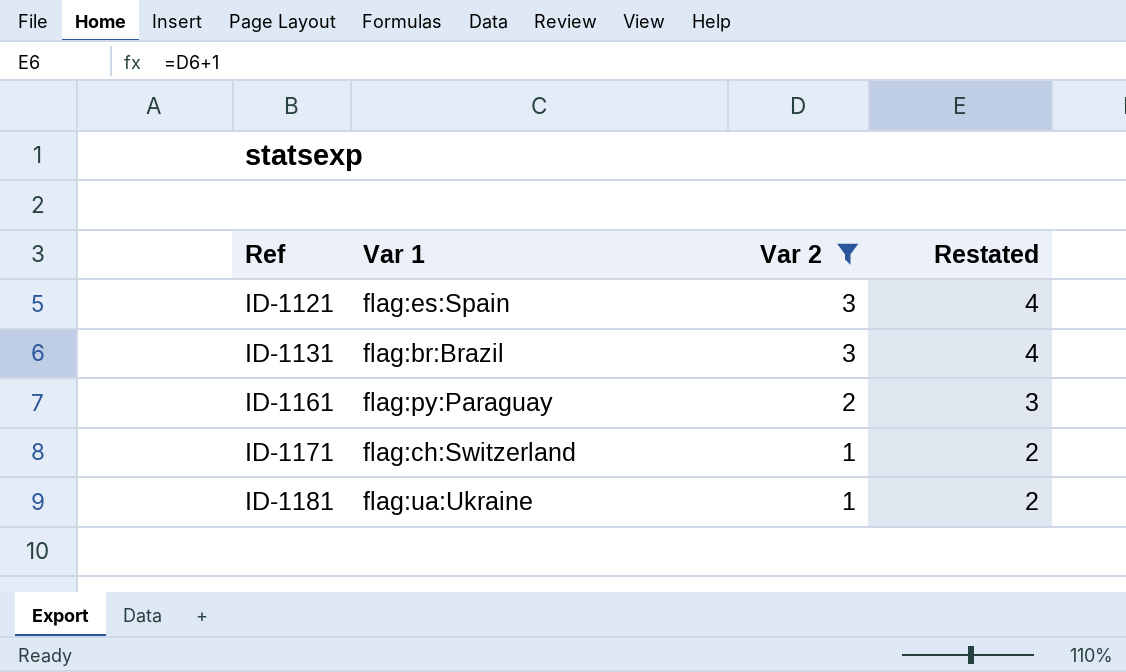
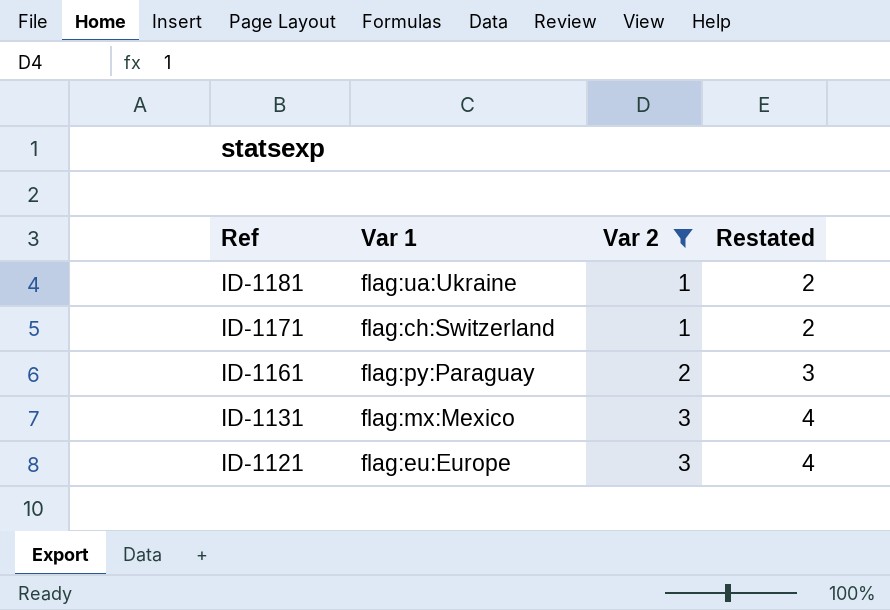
row order: Ref ascending -> Ref descending
ID-1131 | Var 1: flag:br:Brazil -> flag:mx:Mexico
ID-1121 | Var 1: flag:es:Spain -> flag:eu:Europe

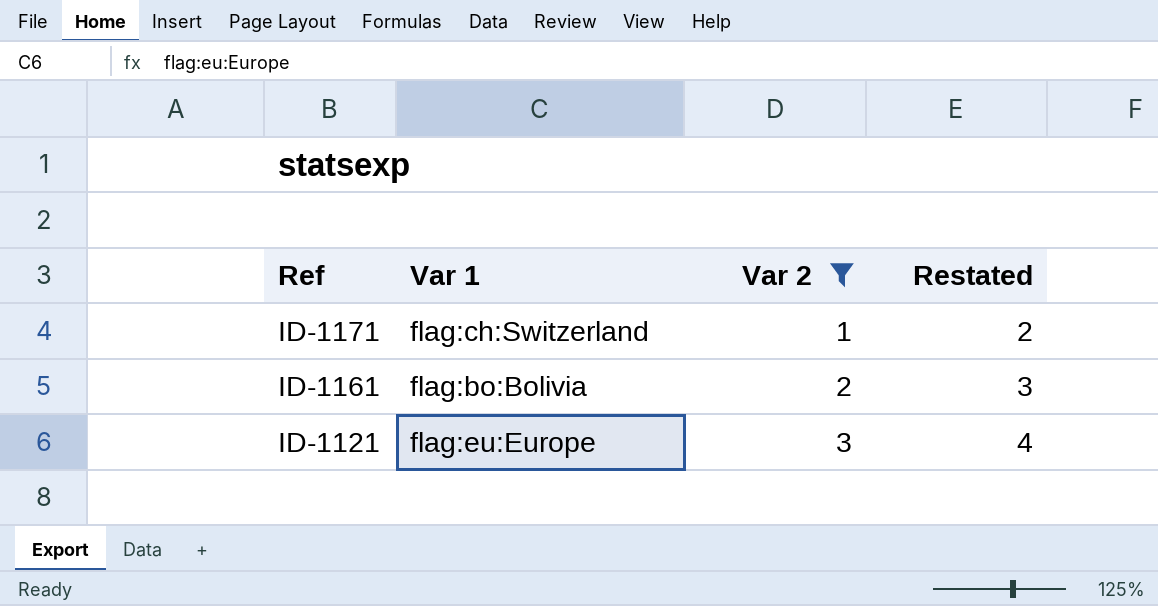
row ID-1181: flag:ua:Ukraine | 1 | 2 -> none
row ID-1131: flag:mx:Mexico | 3 | 4 -> none
ID-1161 | Var 1: flag:py:Paraguay -> flag:bo:Bolivia

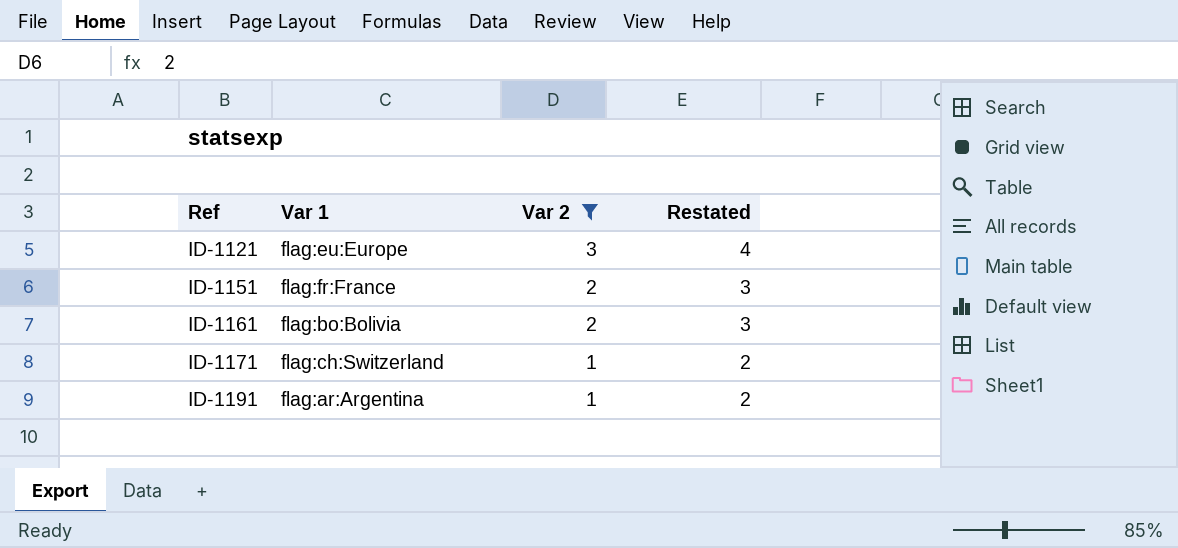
row order: Ref descending -> Ref ascending
row ID-1151: none -> flag:fr:France | 2 | 3
row ID-1191: none -> flag:ar:Argentina | 1 | 2

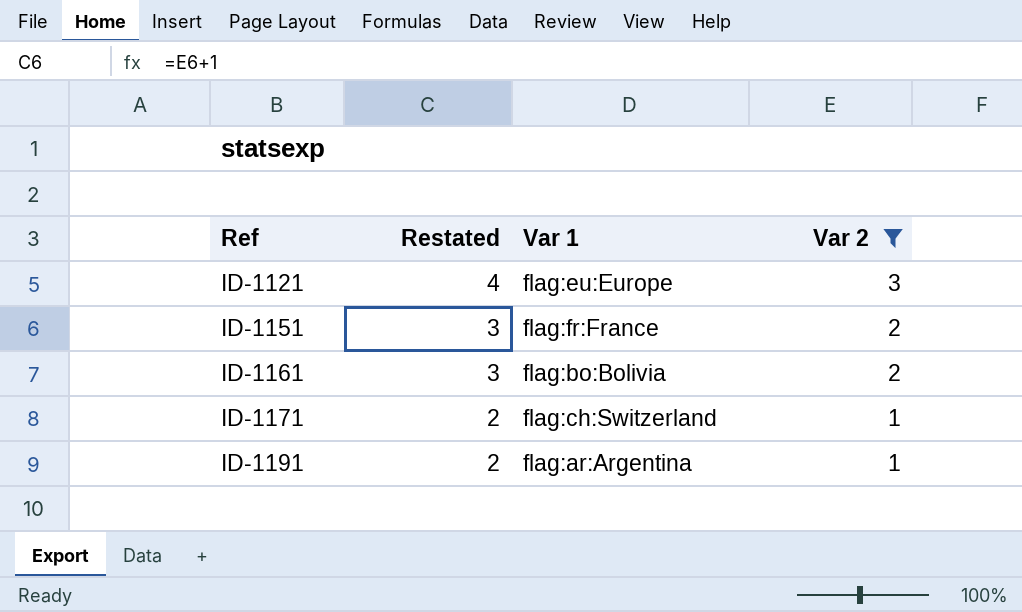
column Restated | position: 4 -> 2

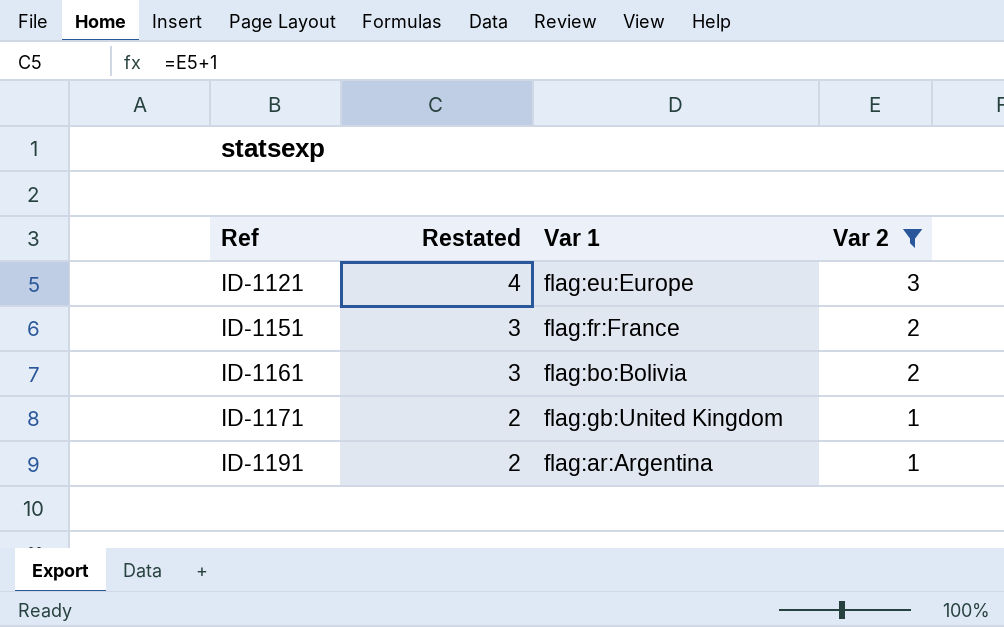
ID-1171 | Var 1: flag:ch:Switzerland -> flag:gb:United Kingdom

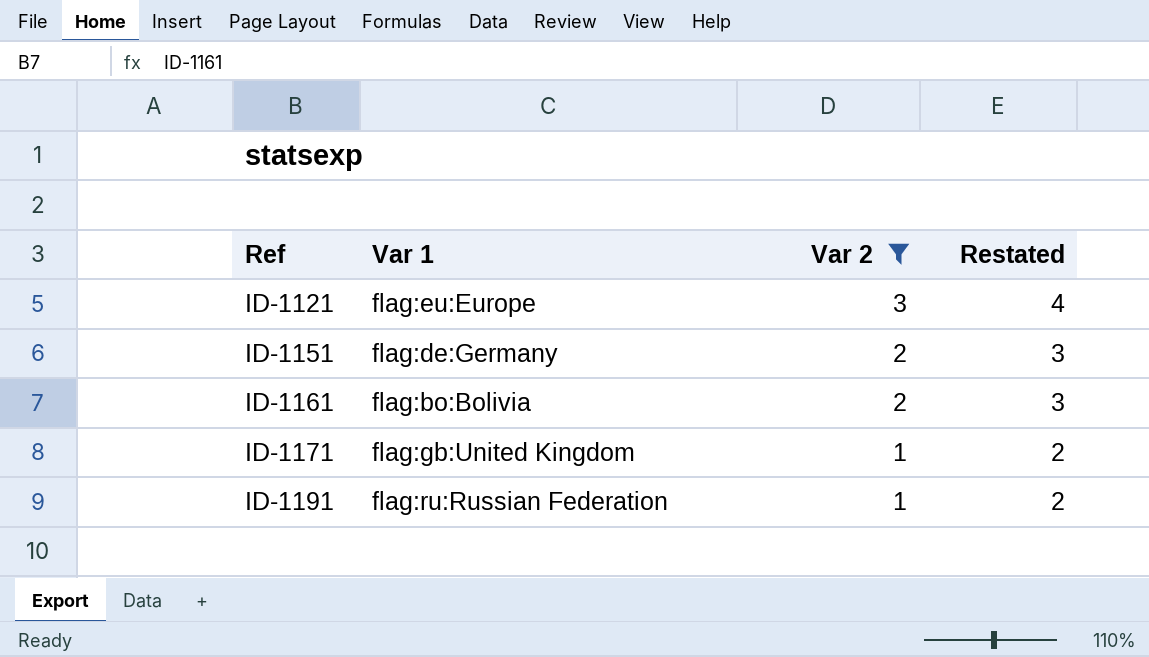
column Restated | position: 2 -> 4
ID-1151 | Var 1: flag:fr:France -> flag:de:Germany
ID-1191 | Var 1: flag:ar:Argentina -> flag:ru:Russian Federation

